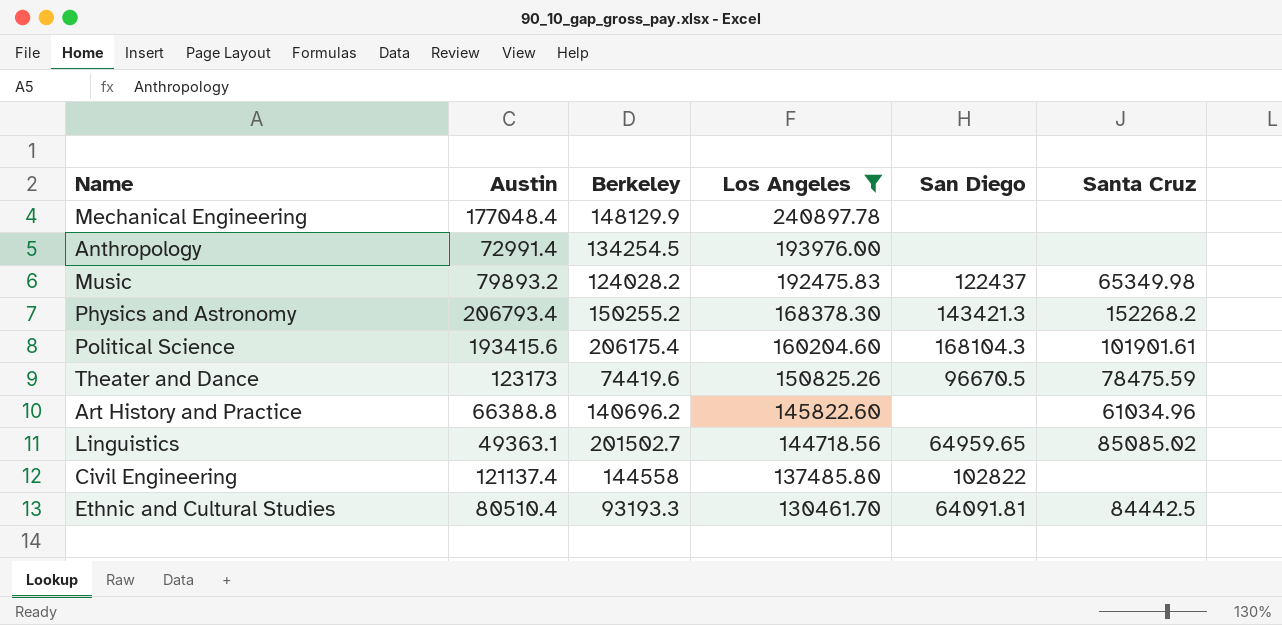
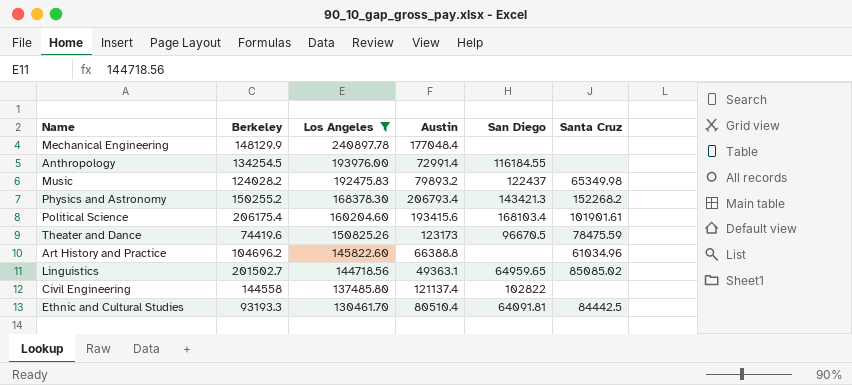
column Austin | position: 2 -> 4
Anthropology | San Diego: none -> 116184.55
Political Science | San Diego: 168104.3 -> 168103.4
Art History and Practice | Berkeley: 140696.2 -> 104696.2

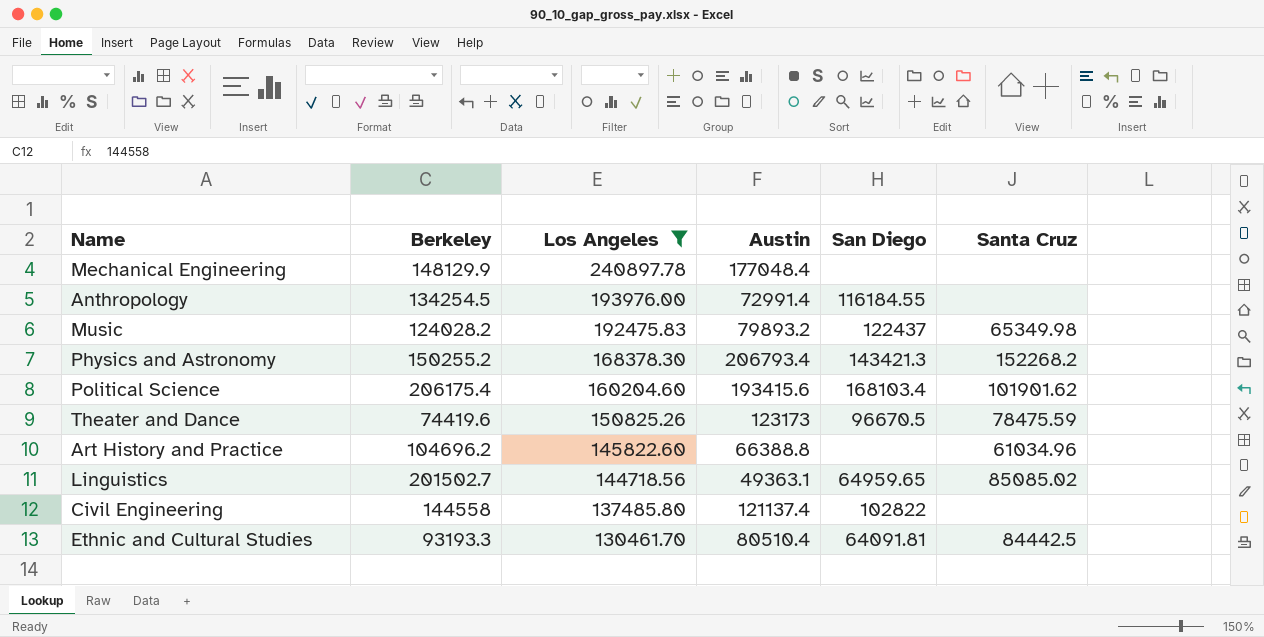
Political Science | Santa Cruz: 101901.61 -> 101901.62

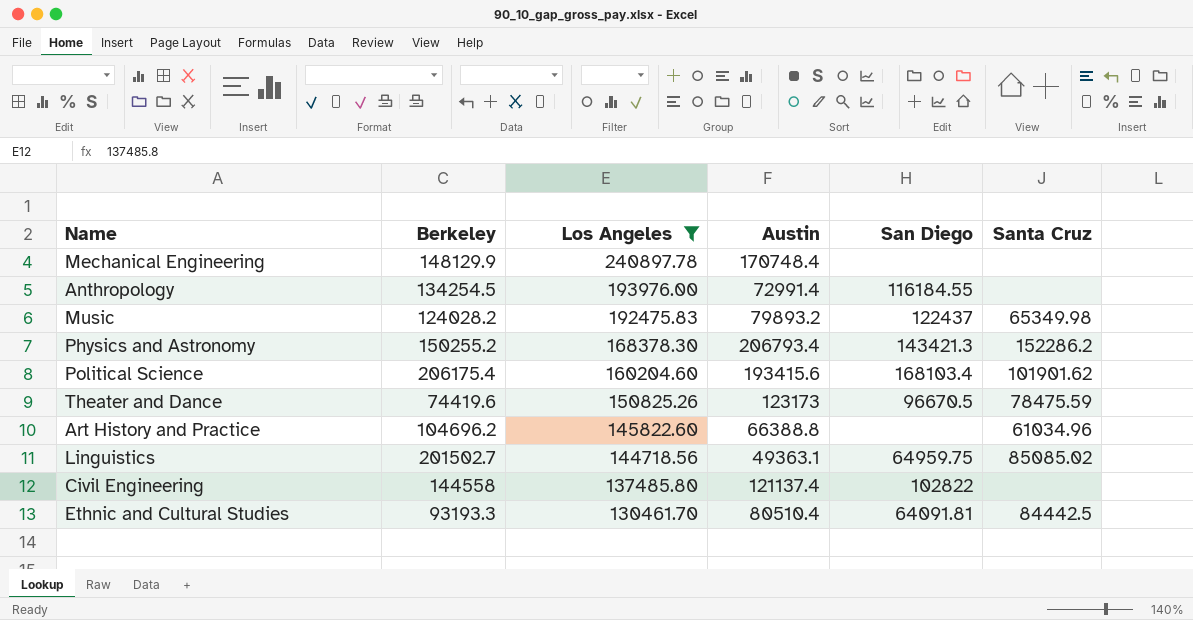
Mechanical Engineering | Austin: 177048.4 -> 170748.4
Physics and Astronomy | Santa Cruz: 152268.2 -> 152286.2
Linguistics | San Diego: 64959.65 -> 64959.75

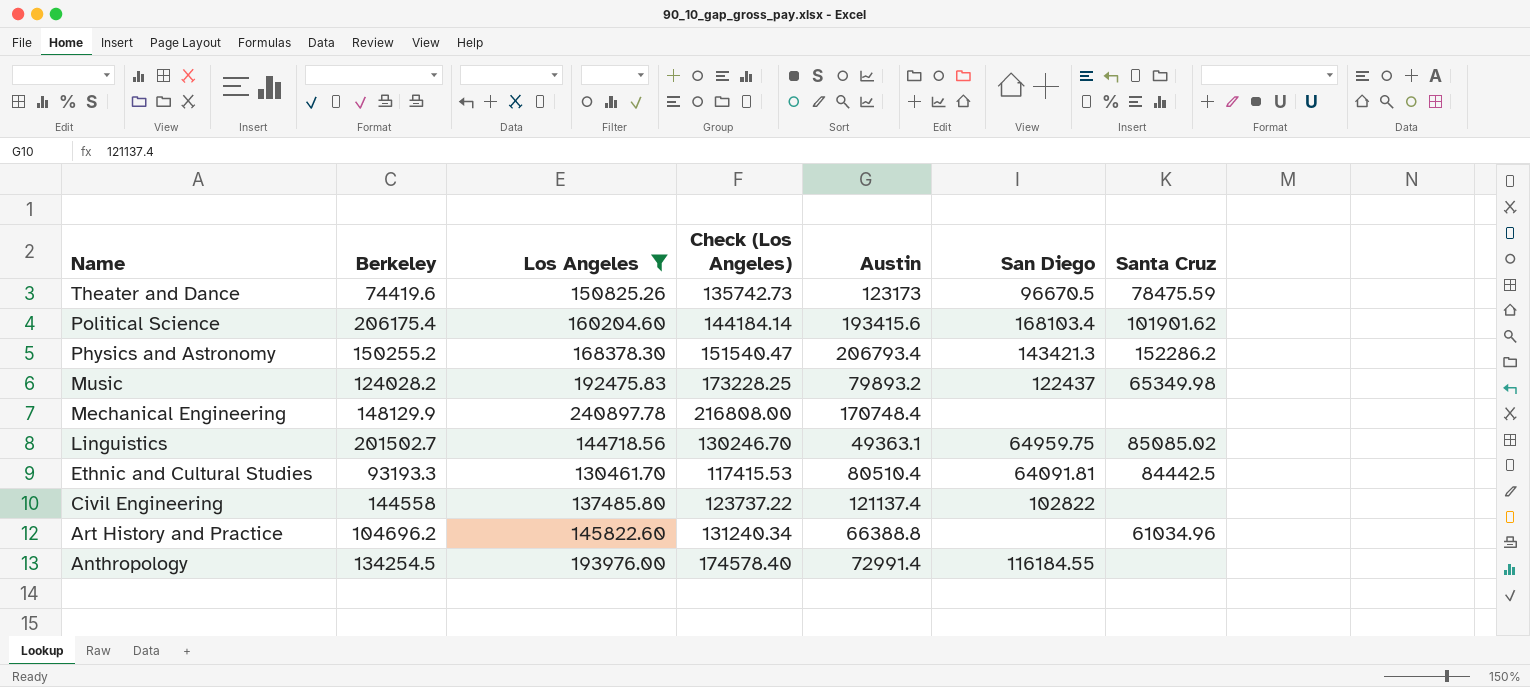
row order: Los Angeles descending -> Name descending
column Check (Los Angeles) | formula: none -> [Los Angeles] * 0.9

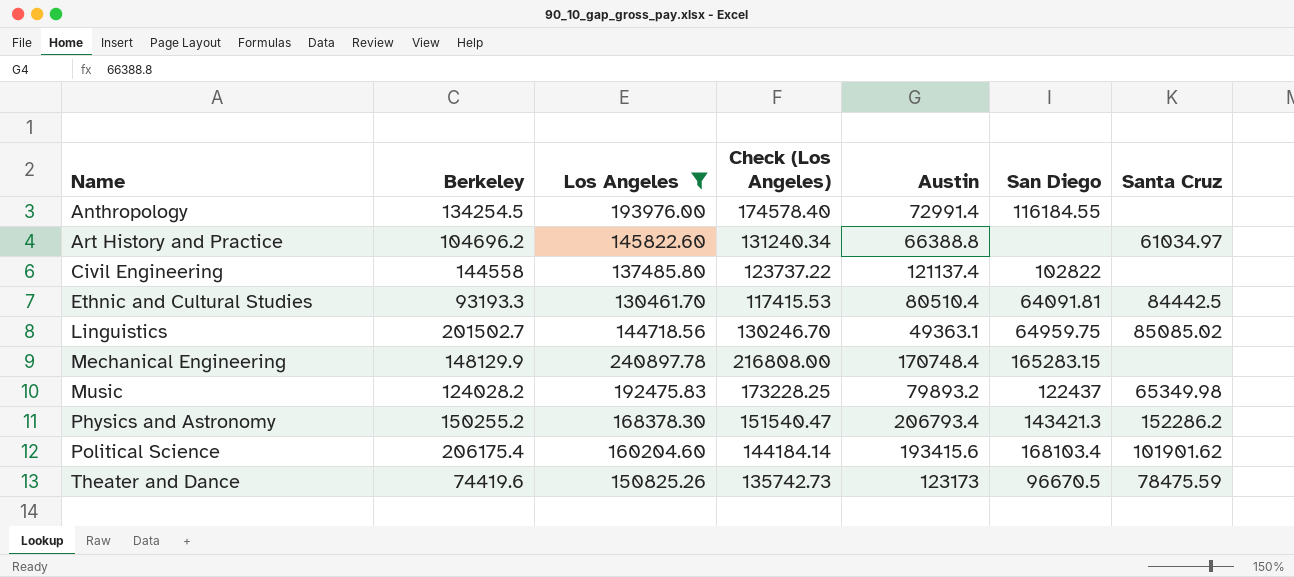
row order: Name descending -> Name ascending
Art History and Practice | Santa Cruz: 61034.96 -> 61034.97
Mechanical Engineering | San Diego: none -> 165283.15

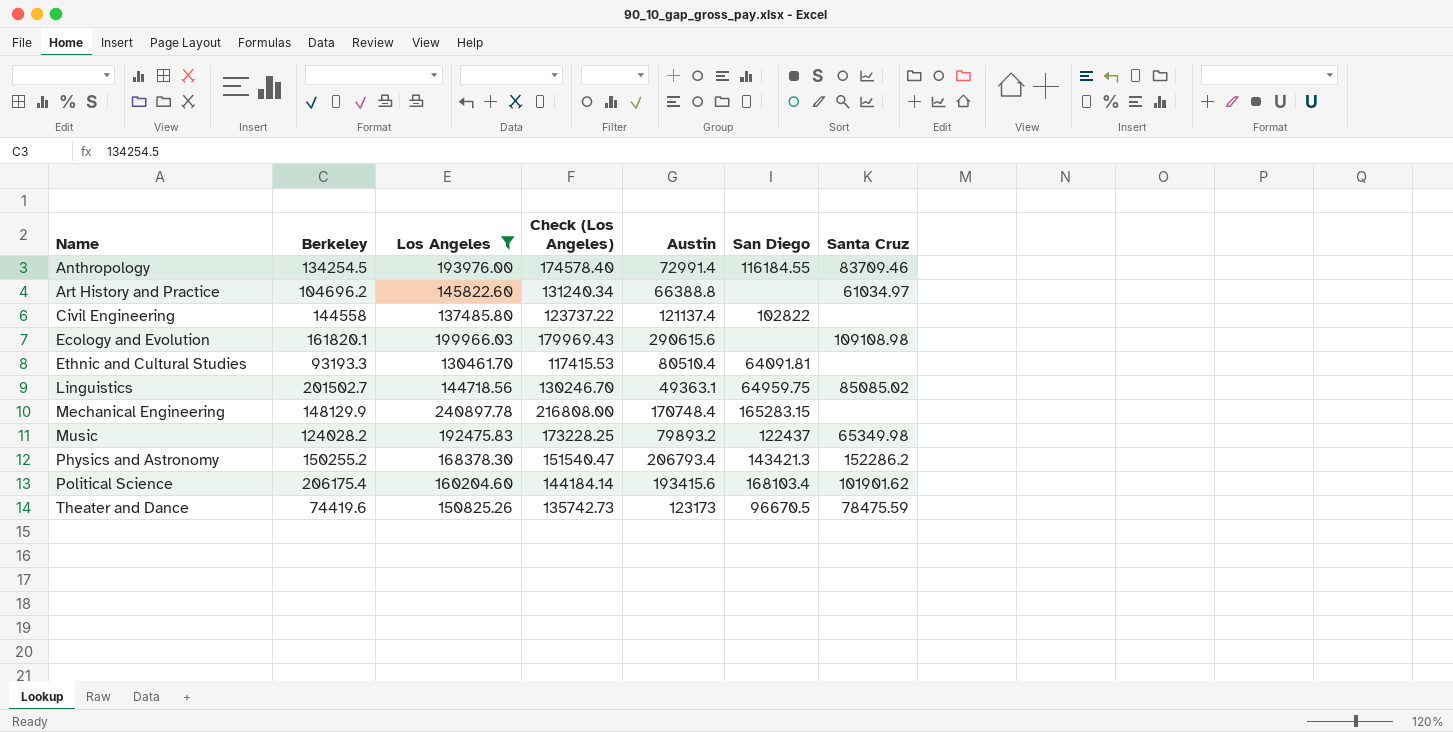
Anthropology | Santa Cruz: none -> 83709.46
row Ecology and Evolution: none -> 161820.1 | 199966.03 | 179969.43 | 290615.6 | none | 109108.98
Ethnic and Cultural Studies | Santa Cruz: 84442.5 -> none

